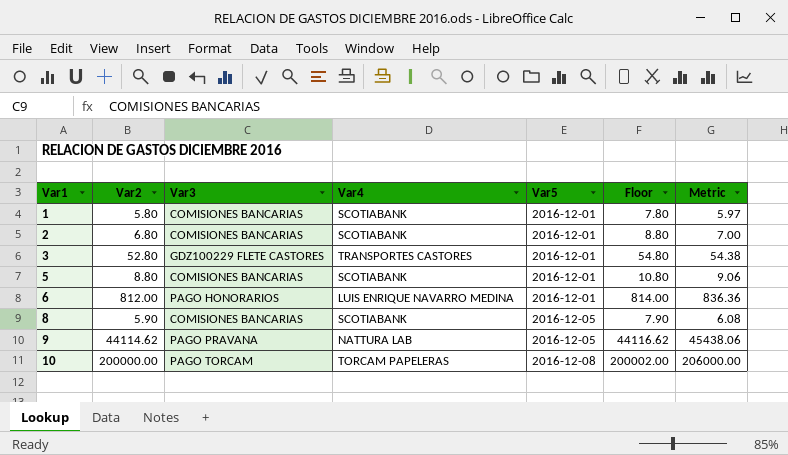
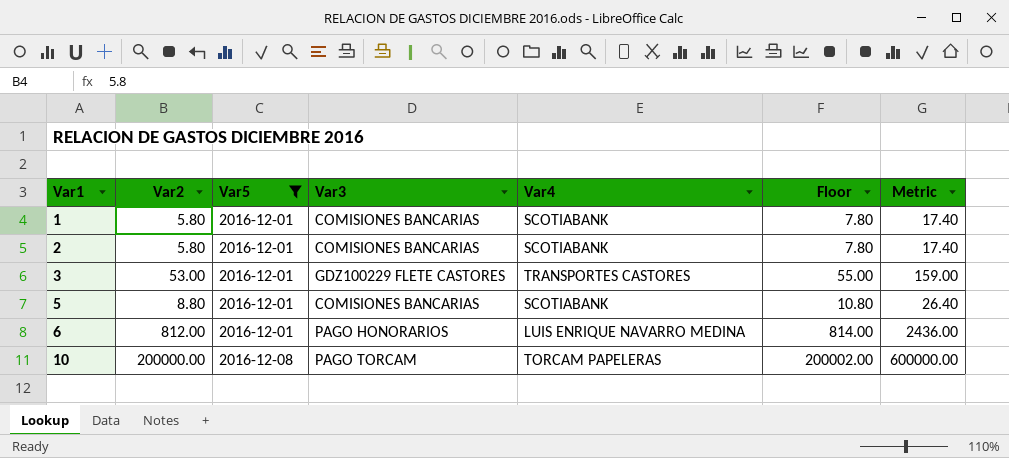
filter: none -> Var5 != 2016-12-05
column Var5 | position: 5 -> 3
column Metric | formula: [Var2] * 1.03 -> [Var2] * 3
2 | Var2: 6.80 -> 5.80
2 | Floor: 8.80 -> 7.80
3 | Var2: 52.80 -> 53.00
3 | Floor: 54.80 -> 55.00

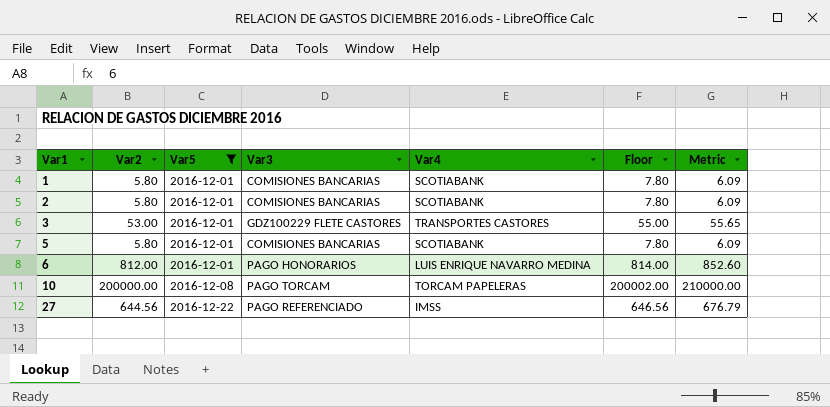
column Metric | formula: [Var2] * 3 -> [Var2] * 1.05
5 | Var2: 8.80 -> 5.80
5 | Floor: 10.80 -> 7.80
row 27: none -> 644.56 | 2016-12-22 | PAGO REFERENCIADO | IMSS | 646.56 | 676.79

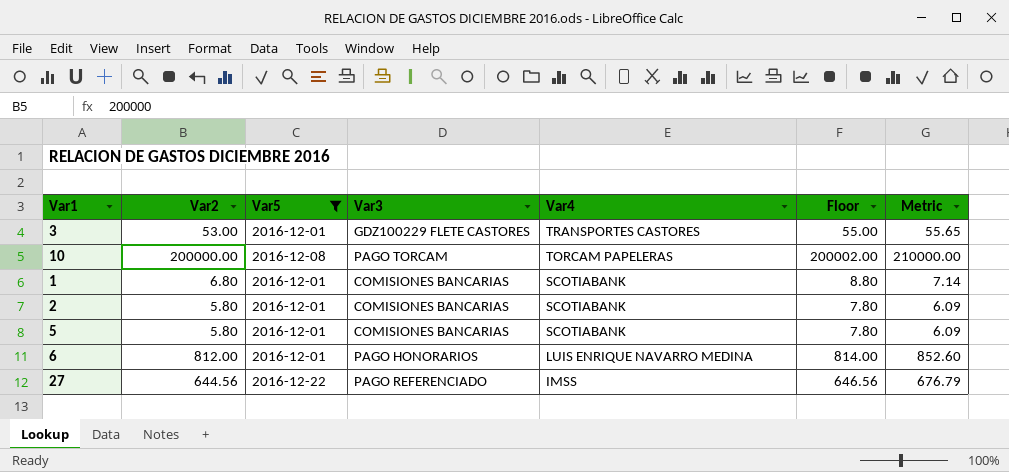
row order: Var1 ascending -> Var4 descending
1 | Var2: 5.80 -> 6.80
1 | Floor: 7.80 -> 8.80
1 | Metric: 6.09 -> 7.14

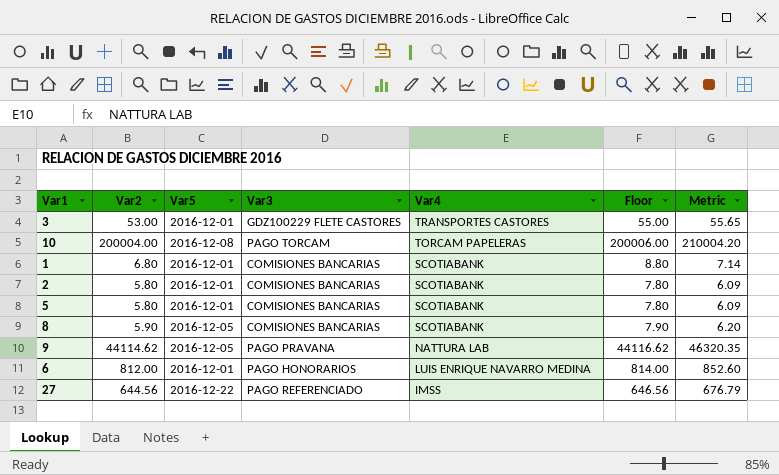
filter: Var5 != 2016-12-05 -> none
10 | Var2: 200000.00 -> 200004.00
10 | Floor: 200002.00 -> 200006.00
10 | Metric: 210000.00 -> 210004.20

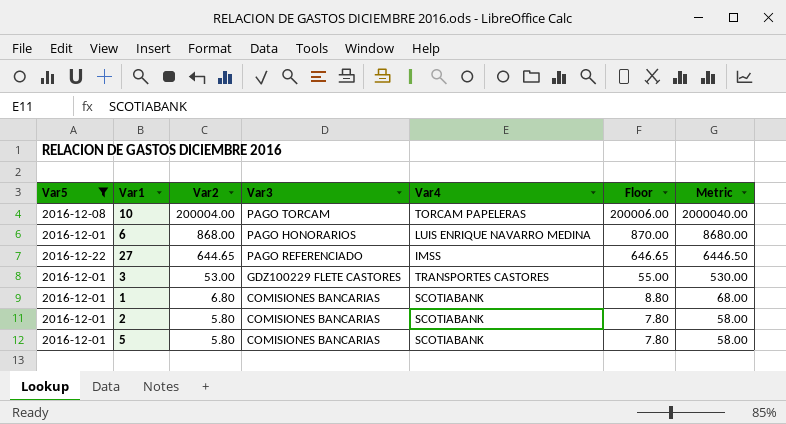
filter: none -> Var5 != 2016-12-05
row order: Var4 descending -> Var2 descending
column Var5 | position: 3 -> 1
column Metric | formula: [Var2] * 1.05 -> [Var2] * 10
6 | Var2: 812.00 -> 868.00
6 | Floor: 814.00 -> 870.00
27 | Var2: 644.56 -> 644.65
27 | Floor: 646.56 -> 646.65

